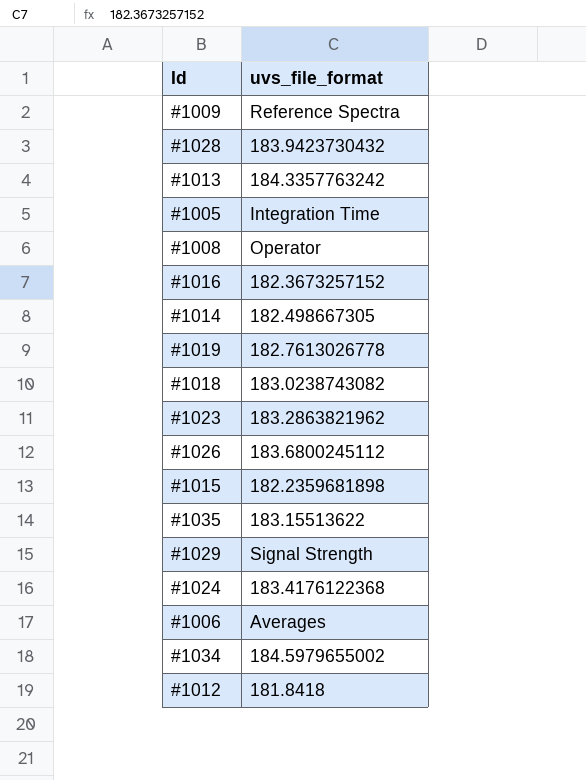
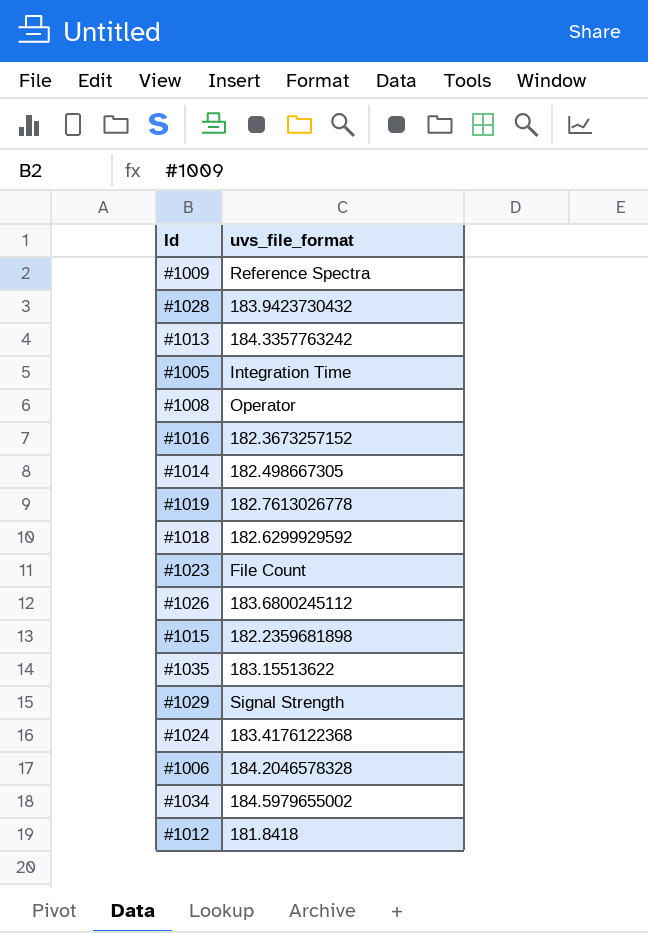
#1018 | uvs_file_format: 183.0238743082 -> 182.6299929592
#1023 | uvs_file_format: 183.2863821962 -> File Count
#1006 | uvs_file_format: Averages -> 184.2046578328

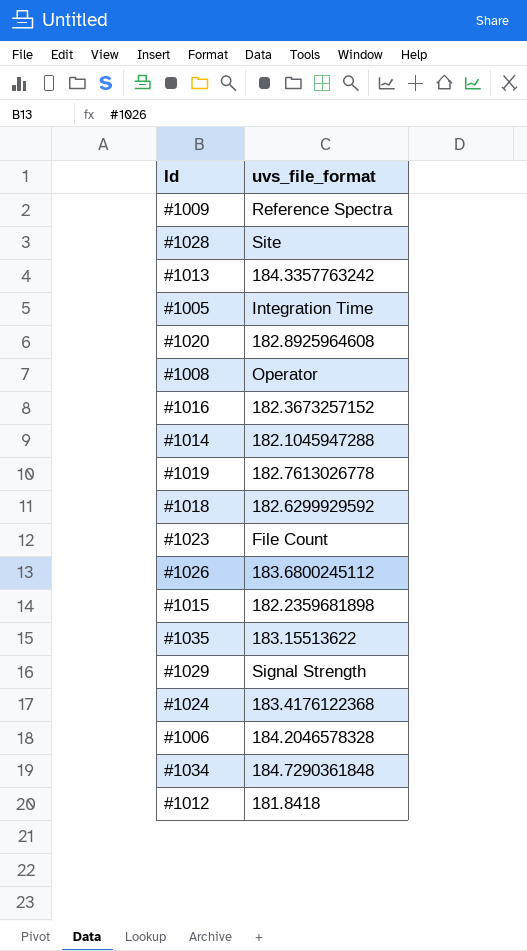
#1028 | uvs_file_format: 183.9423730432 -> Site
row #1020: none -> 182.8925964608
#1014 | uvs_file_format: 182.498667305 -> 182.1045947288
#1034 | uvs_file_format: 184.5979655002 -> 184.7290361848

